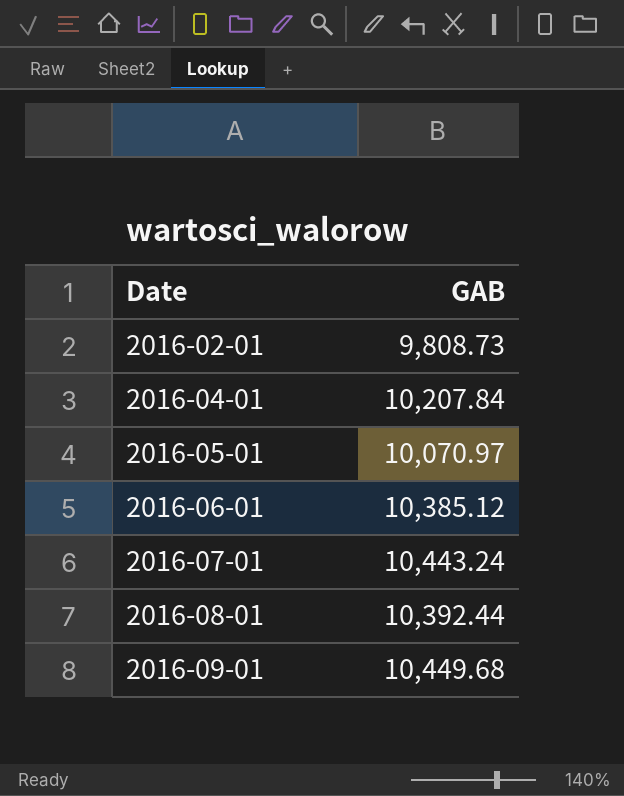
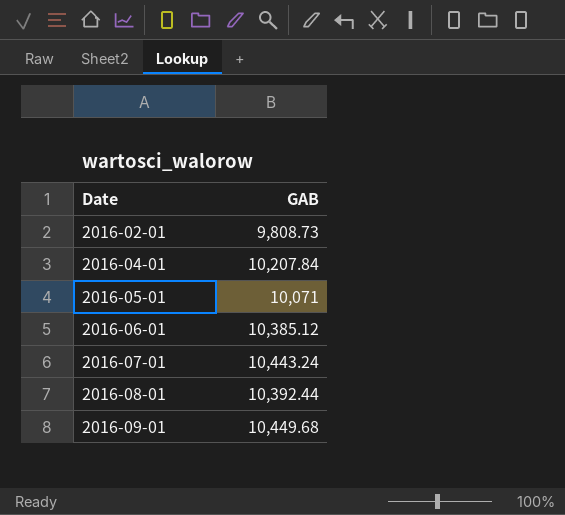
2016-05-01 | GAB: 10,070.97 -> 10,071

